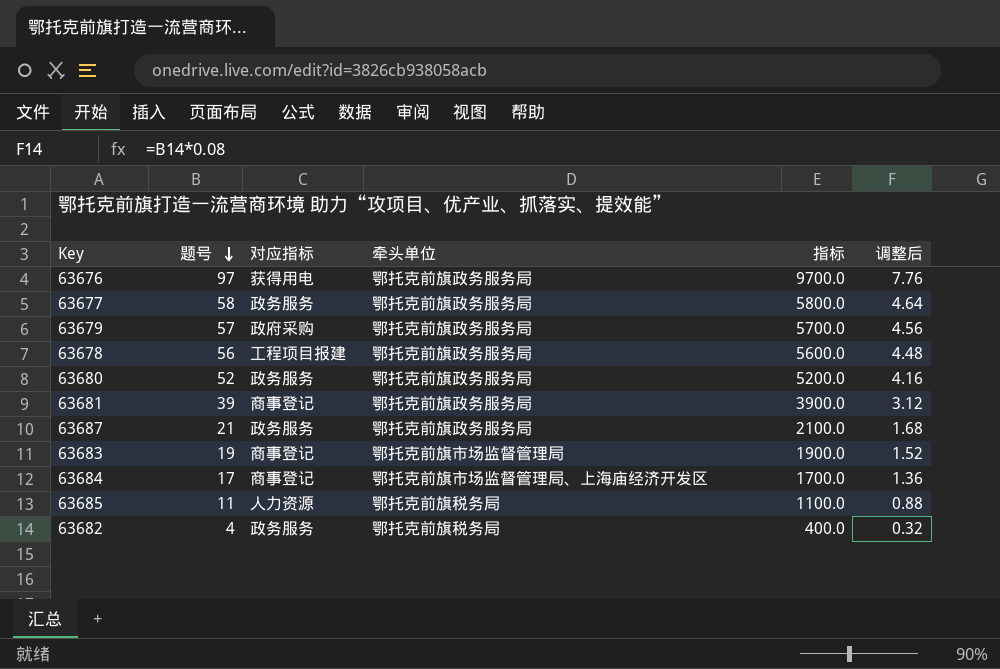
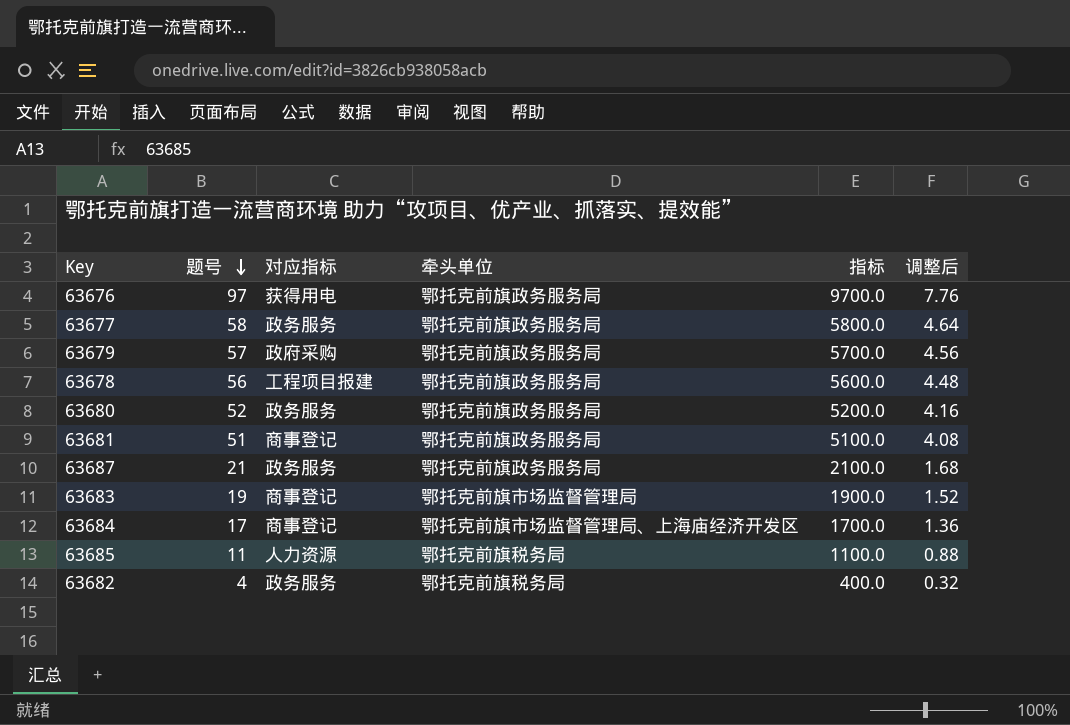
63681 | 题号: 39 -> 51
63681 | 指标: 3900.0 -> 5100.0
63681 | 调整后: 3.12 -> 4.08

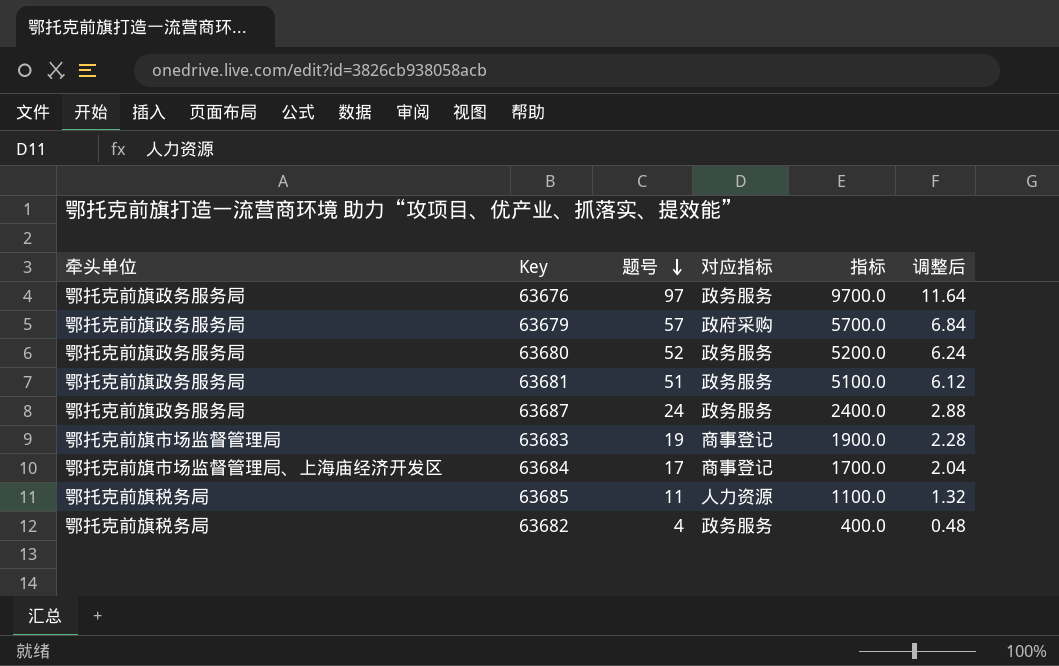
column 牵头单位 | position: 4 -> 1
column 调整后 | formula: [题号] * 0.08 -> [题号] * 0.12
row 63677: 58 | 政务服务 | 鄂托克前旗政务服务局 | 5800.0 | 4.64 -> none
row 63678: 56 | 工程项目报建 | 鄂托克前旗政务服务局 | 5600.0 | 4.48 -> none
63676 | 对应指标: 获得用电 -> 政务服务
63681 | 对应指标: 商事登记 -> 政务服务
63687 | 题号: 21 -> 24
63687 | 指标: 2100.0 -> 2400.0

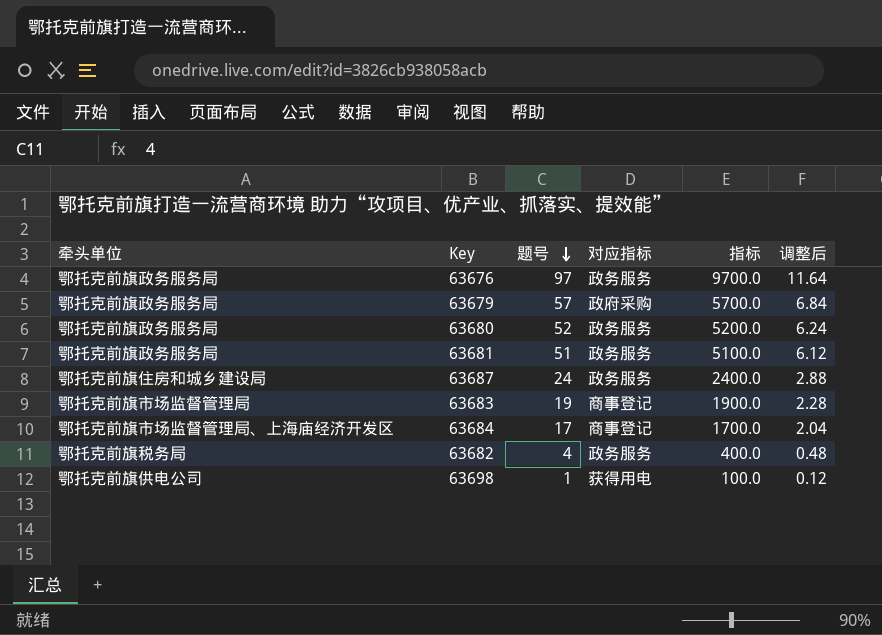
row 63685: 鄂托克前旗税务局 | 11 | 人力资源 | 1100.0 | 1.32 -> none
63687 | 牵头单位: 鄂托克前旗政务服务局 -> 鄂托克前旗住房和城乡建设局
row 63698: none -> 鄂托克前旗供电公司 | 1 | 获得用电 | 100.0 | 0.12

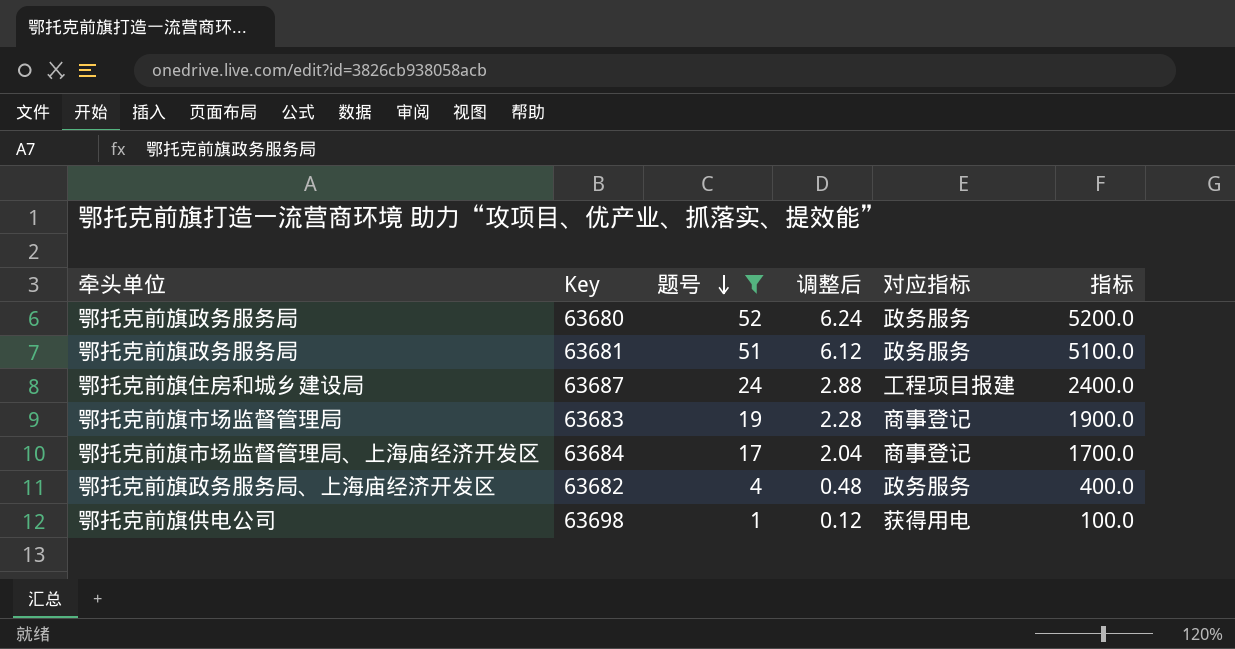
filter: none -> 题号 <= 52
column 调整后 | position: 6 -> 4
63687 | 对应指标: 政务服务 -> 工程项目报建
63682 | 牵头单位: 鄂托克前旗税务局 -> 鄂托克前旗政务服务局、上海庙经济开发区

